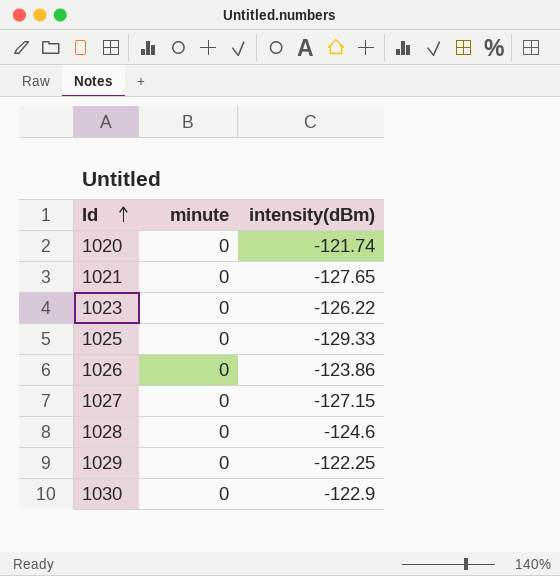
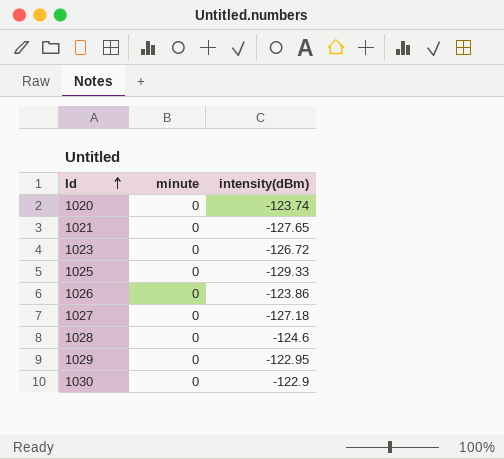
1020 | intensity(dBm): -121.74 -> -123.74
1023 | intensity(dBm): -126.22 -> -126.72
1027 | intensity(dBm): -127.15 -> -127.18
1029 | intensity(dBm): -122.25 -> -122.95

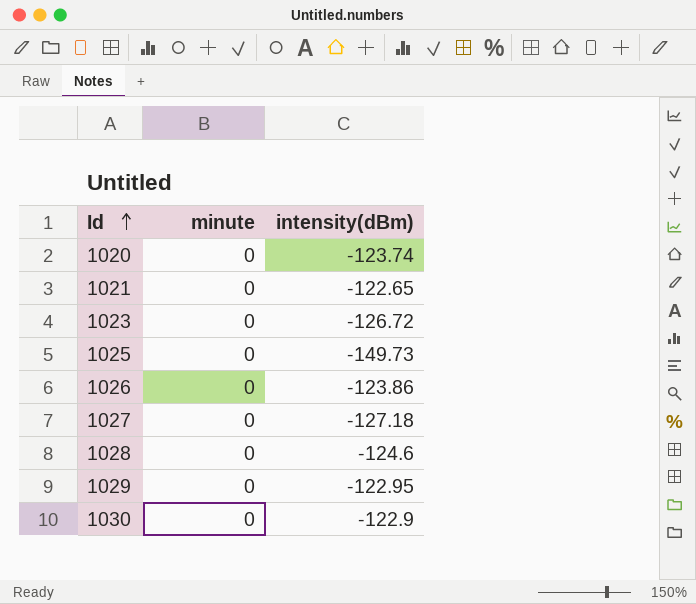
1021 | intensity(dBm): -127.65 -> -122.65
1025 | intensity(dBm): -129.33 -> -149.73

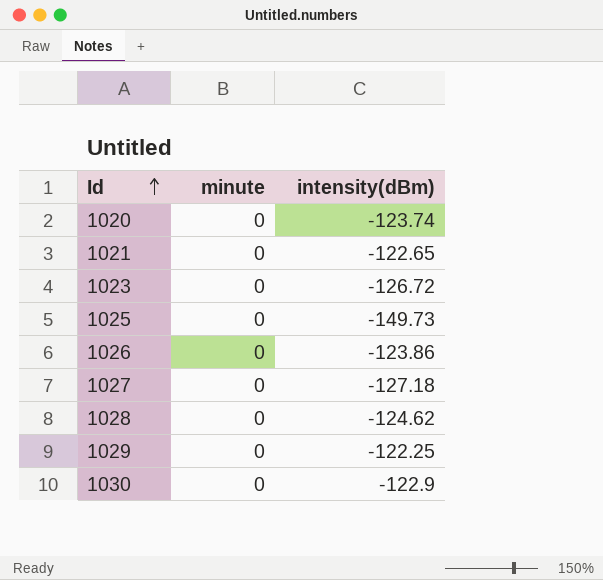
1028 | intensity(dBm): -124.6 -> -124.62
1029 | intensity(dBm): -122.95 -> -122.25

